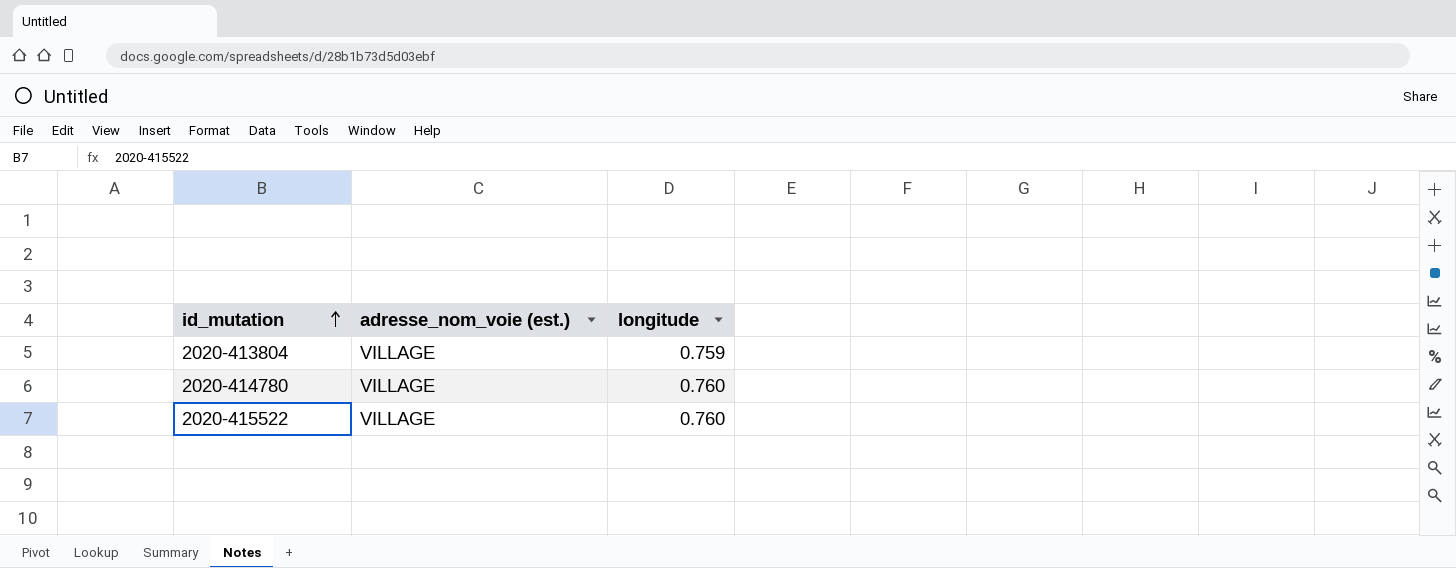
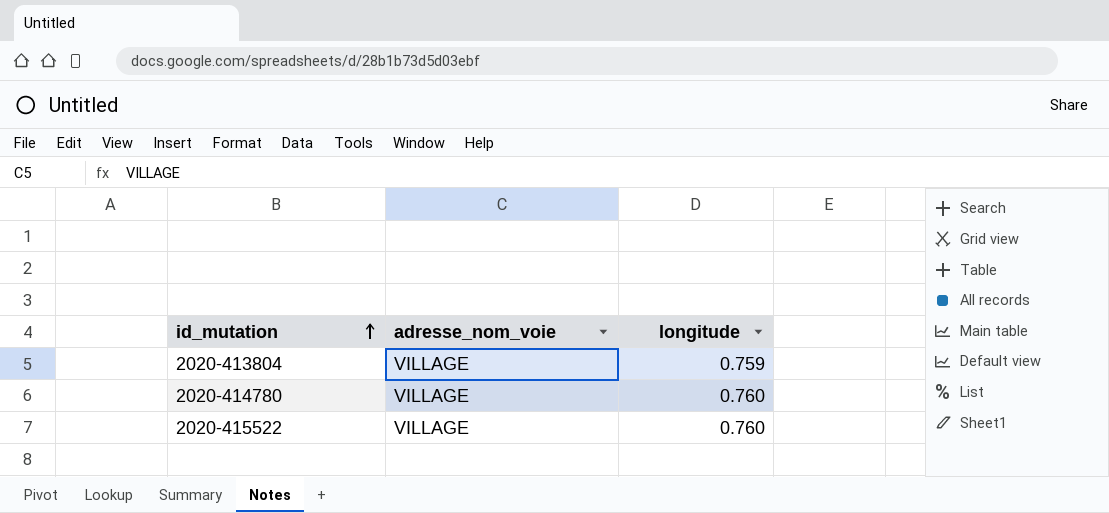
column name: adresse_nom_voie (est.) -> adresse_nom_voie

